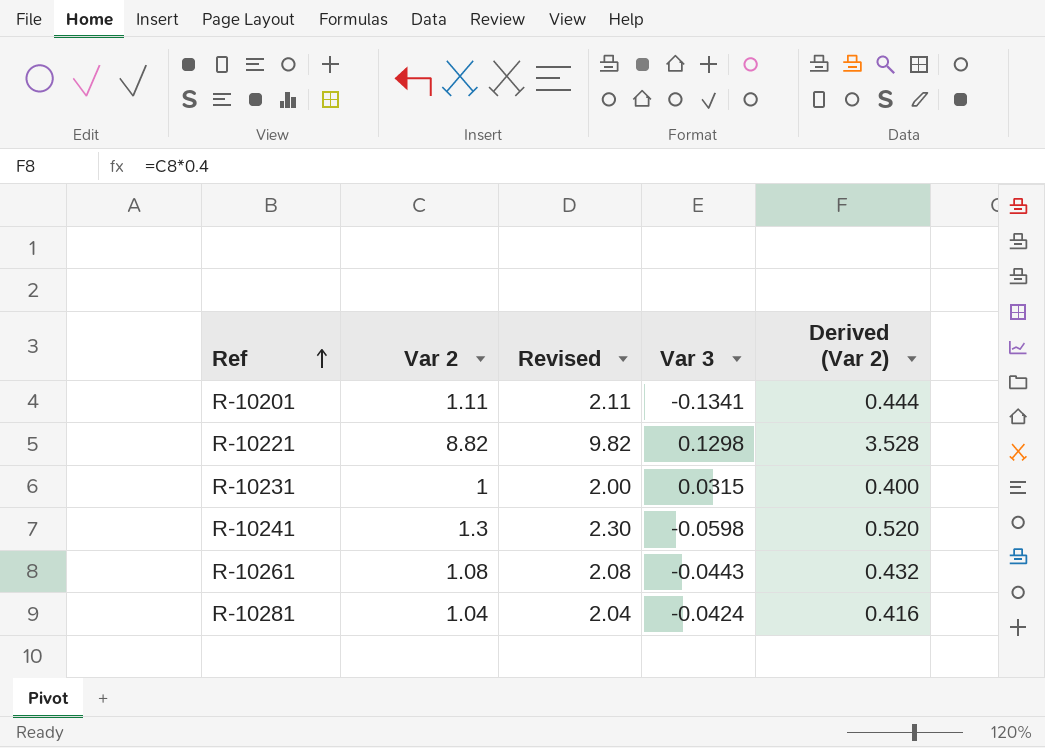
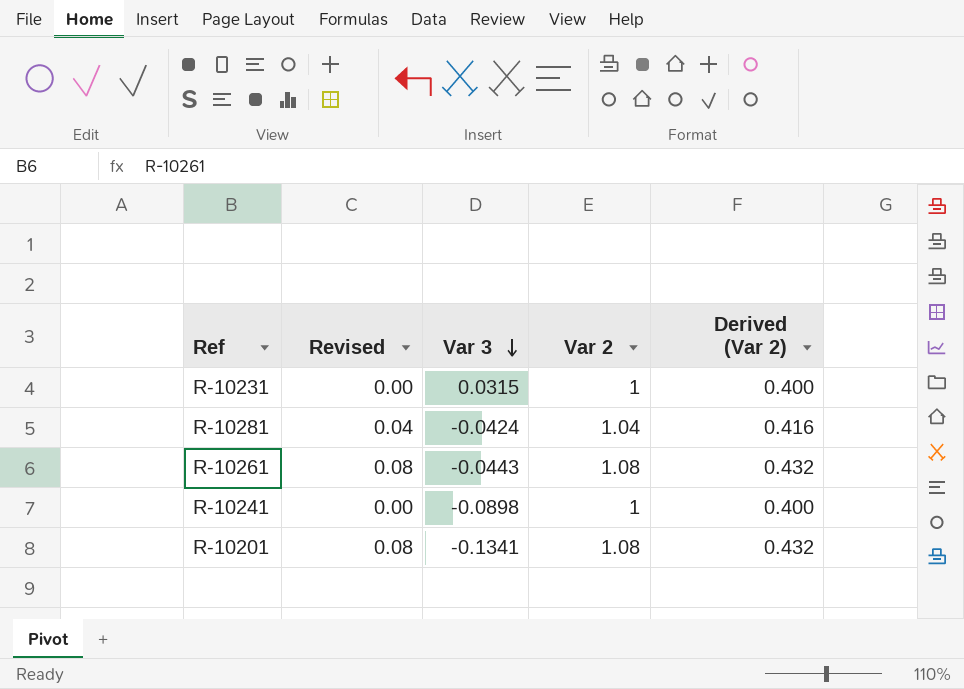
row order: Ref ascending -> Var 3 descending
column Revised | formula: [Var 2] + 1 -> [Var 2] - 1
column Var 2 | position: 2 -> 4
row R-10221: 8.82 | 9.82 | 0.1298 | 3.528 -> none
R-10241 | Var 3: -0.0598 -> -0.0898
R-10241 | Var 2: 1.3 -> 1
R-10241 | Derived (Var 2): 0.520 -> 0.400
R-10201 | Var 2: 1.11 -> 1.08
R-10201 | Derived (Var 2): 0.444 -> 0.432

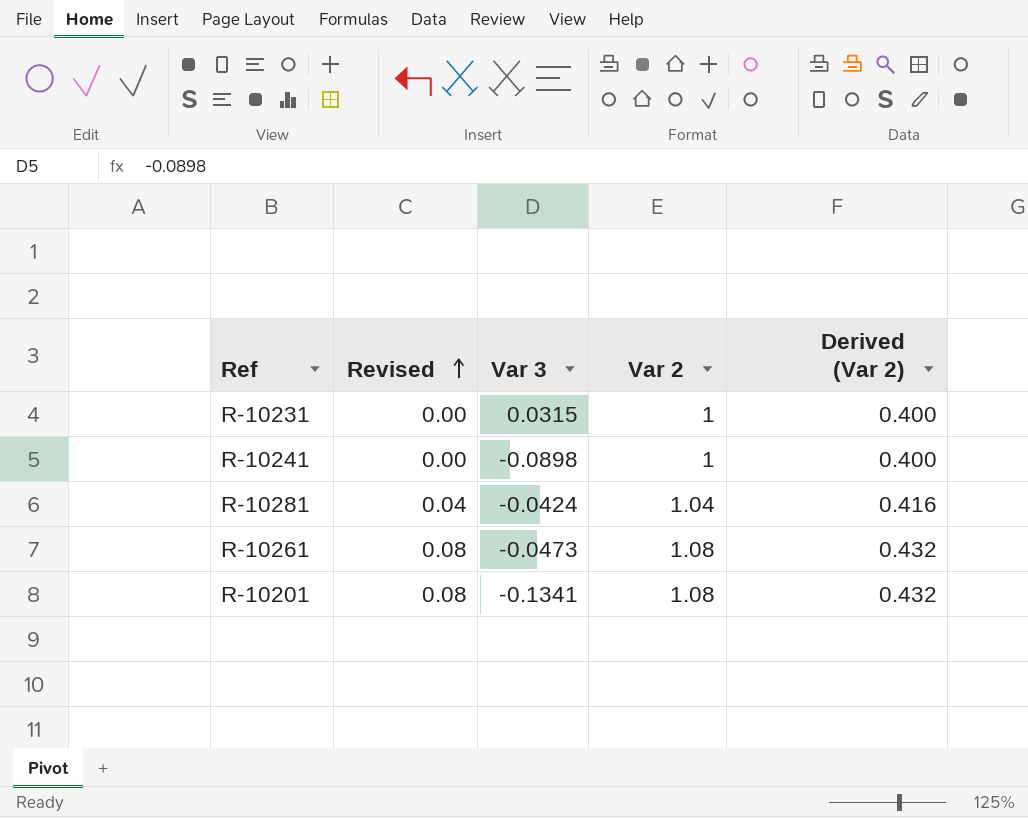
row order: Var 3 descending -> Revised ascending
R-10261 | Var 3: -0.0443 -> -0.0473

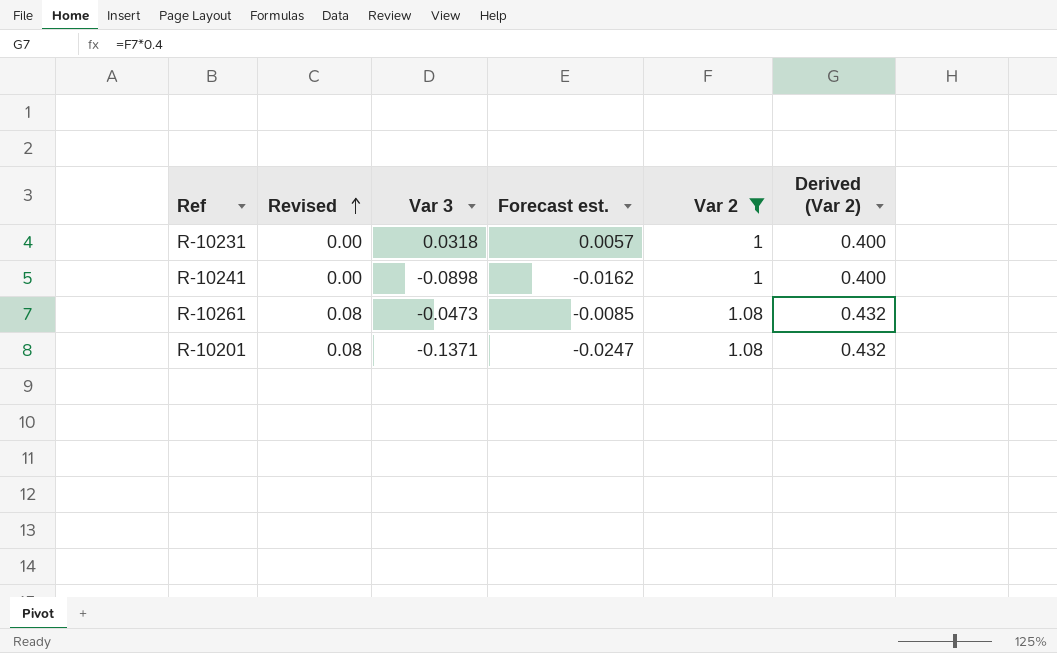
filter: none -> Var 2 != 1.04
column Forecast est. | formula: none -> [Var 3] * 0.18
R-10231 | Var 3: 0.0315 -> 0.0318
R-10201 | Var 3: -0.1341 -> -0.1371

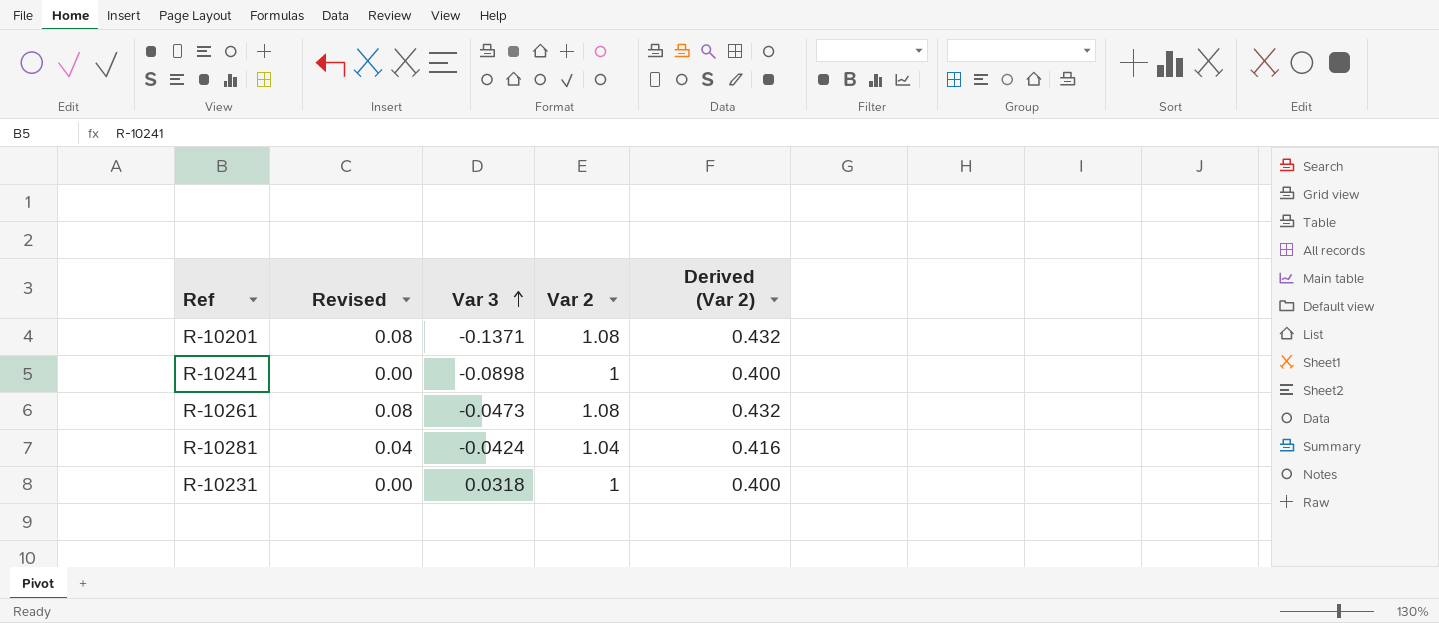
filter: Var 2 != 1.04 -> none
row order: Revised ascending -> Var 3 ascending
column Forecast est. | formula: [Var 3] * 0.18 -> none

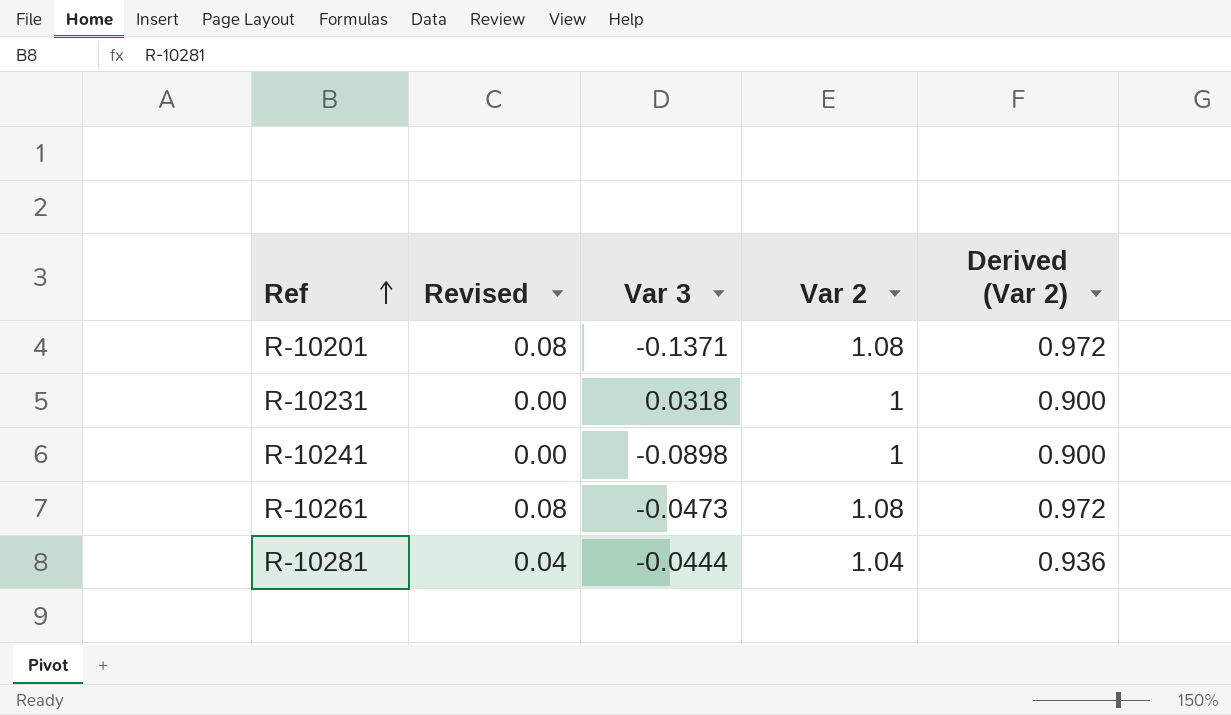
row order: Var 3 ascending -> Ref ascending
column Derived (Var 2) | formula: [Var 2] * 0.4 -> [Var 2] * 0.9
R-10281 | Var 3: -0.0424 -> -0.0444

